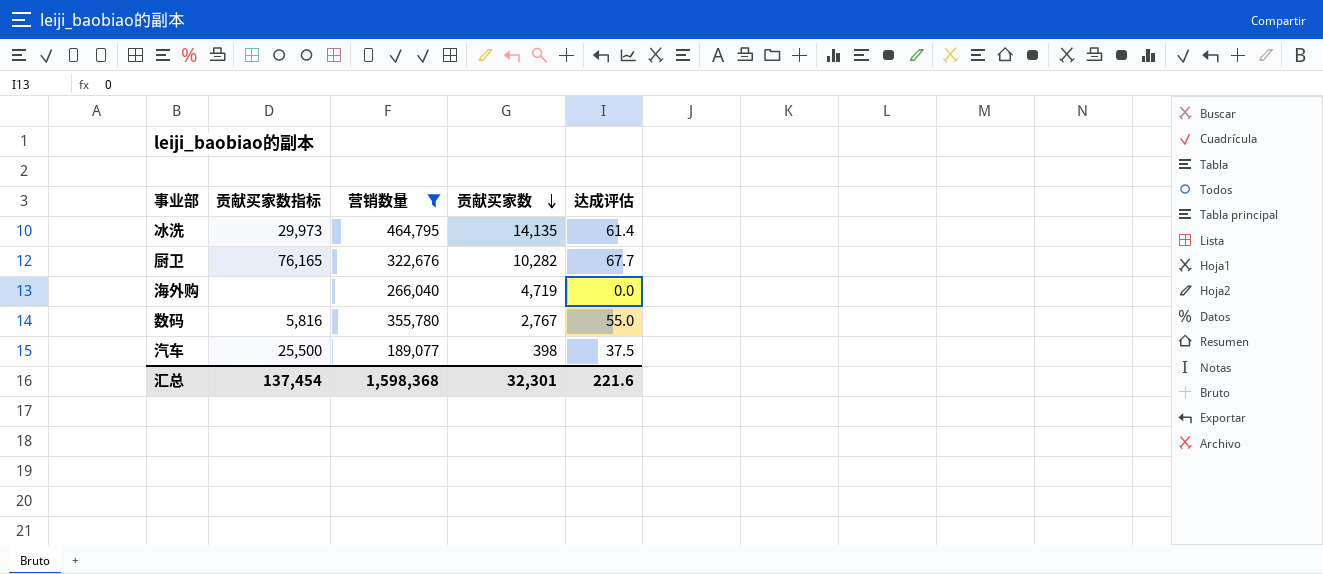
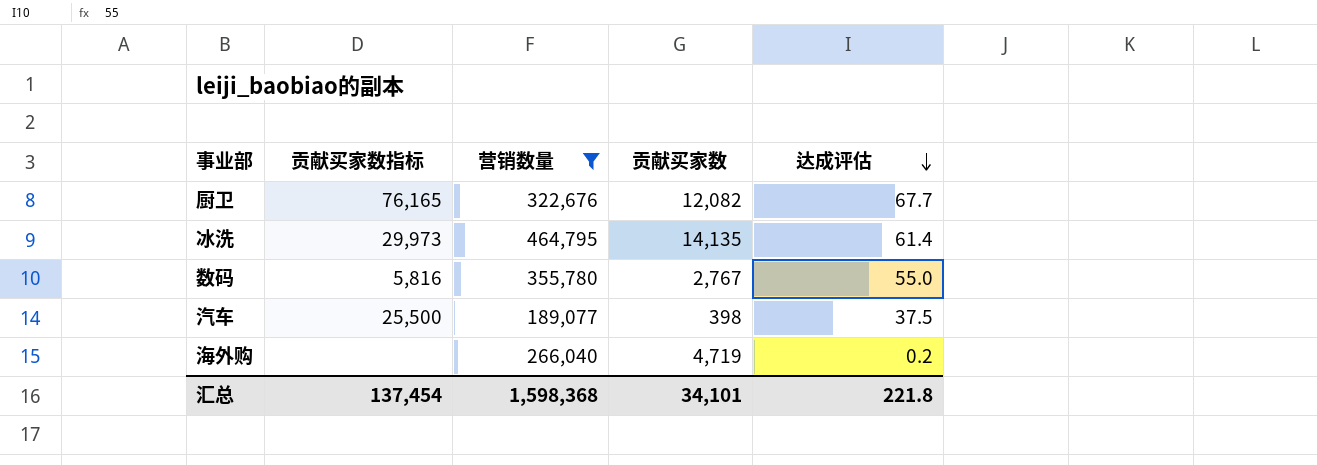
row order: 贡献买家数 descending -> 达成评估 descending
厨卫 | 贡献买家数: 10,282 -> 12,082
海外购 | 达成评估: 0.0 -> 0.2
汇总 | 贡献买家数: 32,301 -> 34,101
汇总 | 达成评估: 221.6 -> 221.8

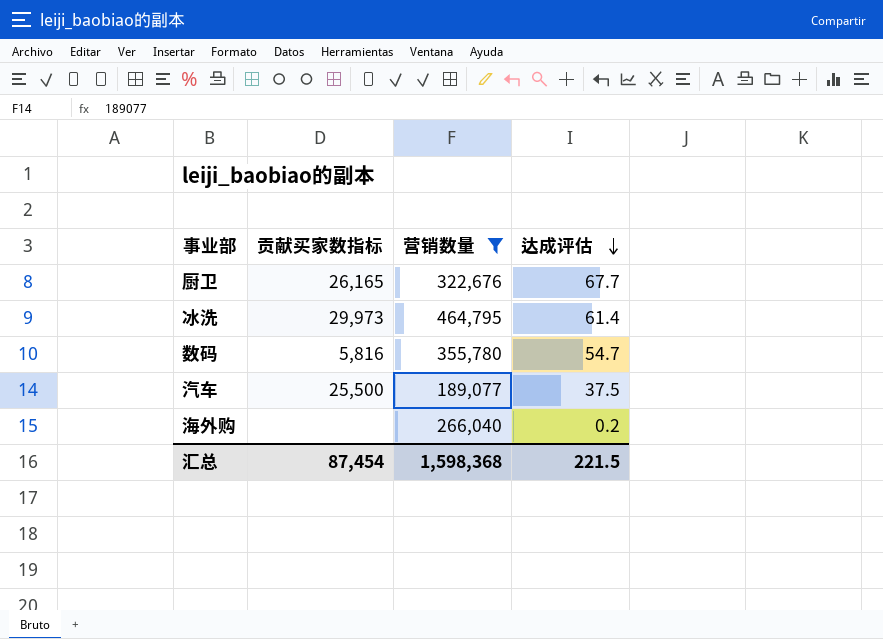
column 贡献买家数 | position: 4 -> none
厨卫 | 贡献买家数指标: 76,165 -> 26,165
数码 | 达成评估: 55.0 -> 54.7
汇总 | 贡献买家数指标: 137,454 -> 87,454
汇总 | 达成评估: 221.8 -> 221.5

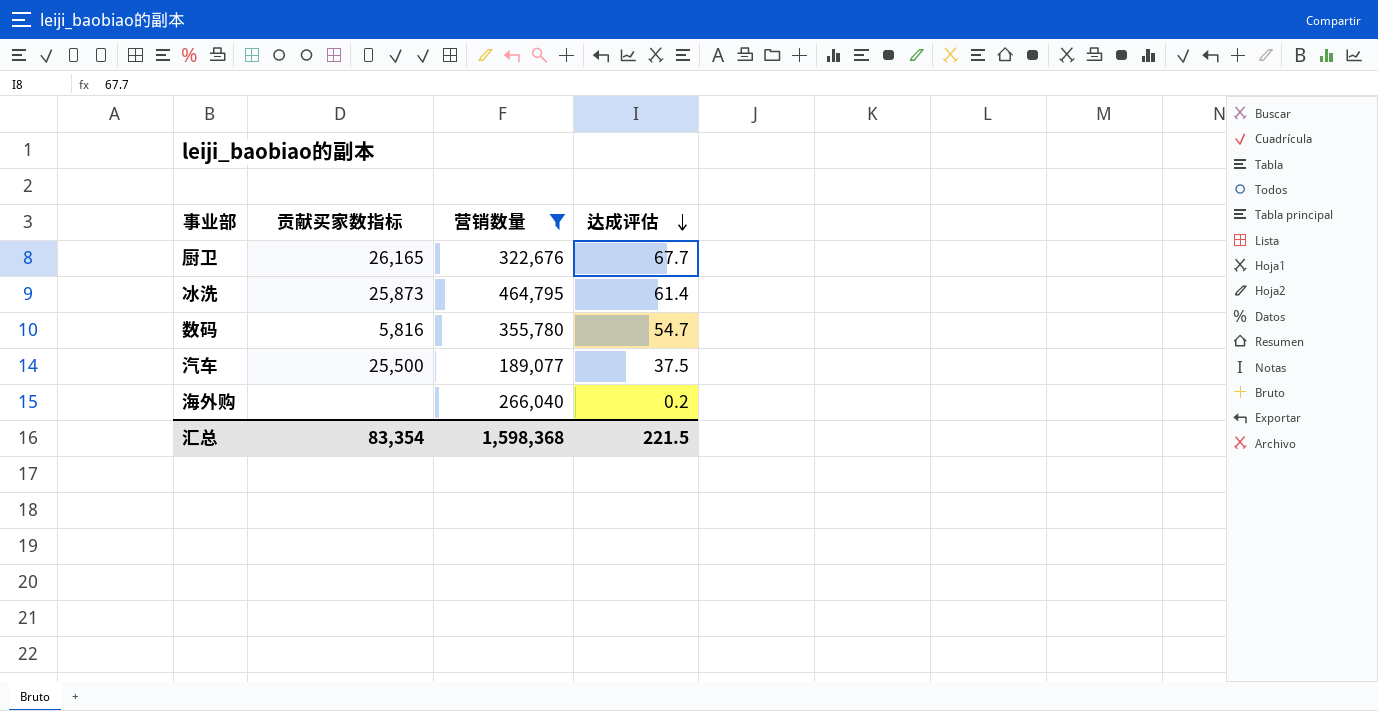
冰洗 | 贡献买家数指标: 29,973 -> 25,873
汇总 | 贡献买家数指标: 87,454 -> 83,354

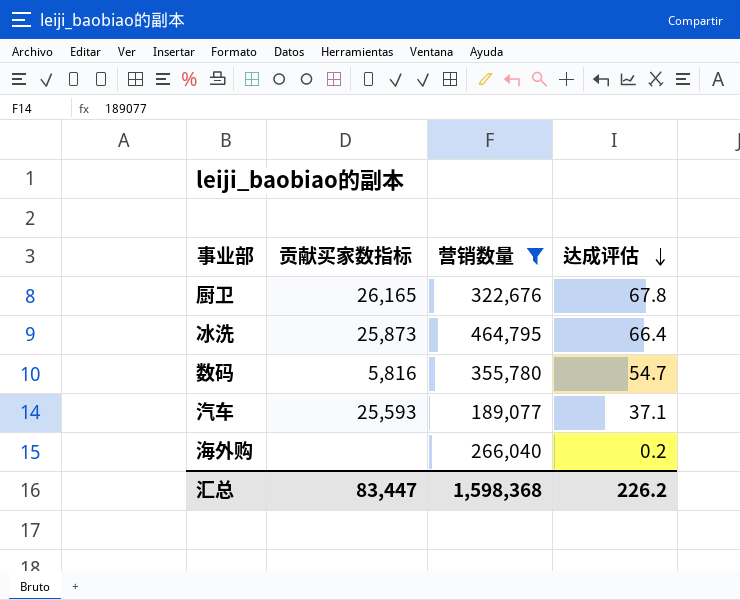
厨卫 | 达成评估: 67.7 -> 67.8
冰洗 | 达成评估: 61.4 -> 66.4
汽车 | 贡献买家数指标: 25,500 -> 25,593
汽车 | 达成评估: 37.5 -> 37.1
汇总 | 贡献买家数指标: 83,354 -> 83,447
汇总 | 达成评估: 221.5 -> 226.2

